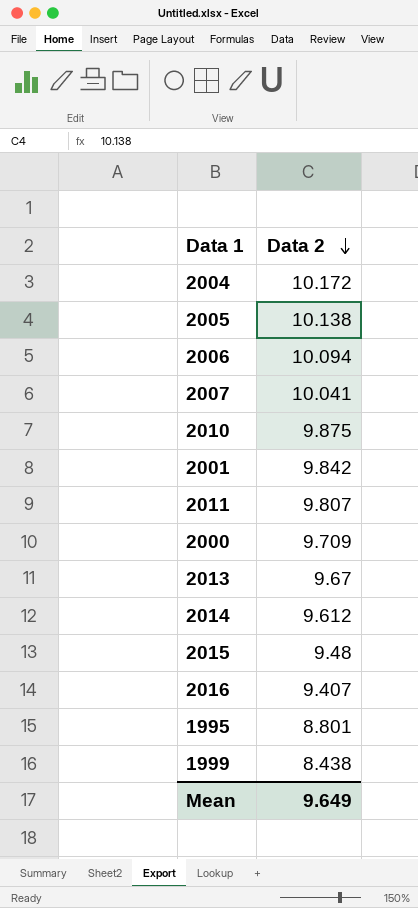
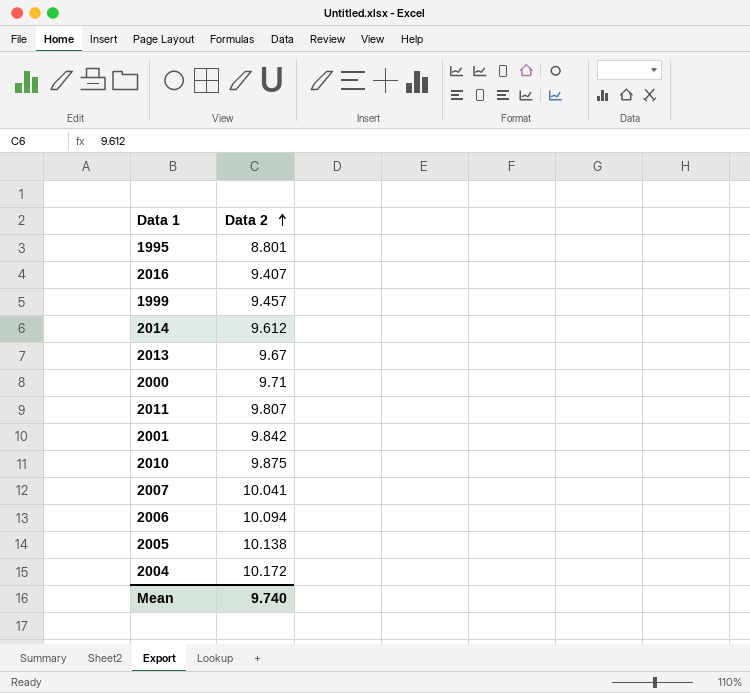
row order: Data 2 descending -> Data 2 ascending
row 2015: 9.48 -> none
1999 | Data 2: 8.438 -> 9.457
2000 | Data 2: 9.709 -> 9.71
Mean | Data 2: 9.649 -> 9.740

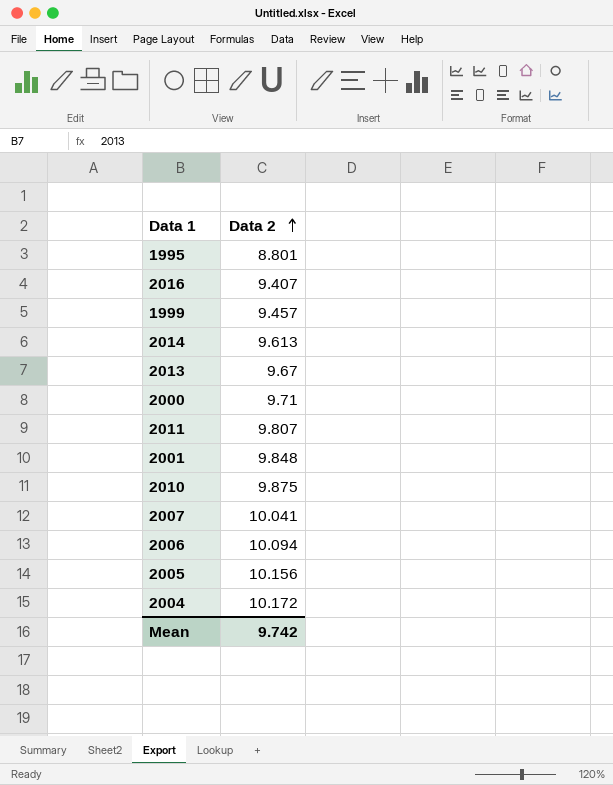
2014 | Data 2: 9.612 -> 9.613
2001 | Data 2: 9.842 -> 9.848
2005 | Data 2: 10.138 -> 10.156
Mean | Data 2: 9.740 -> 9.742

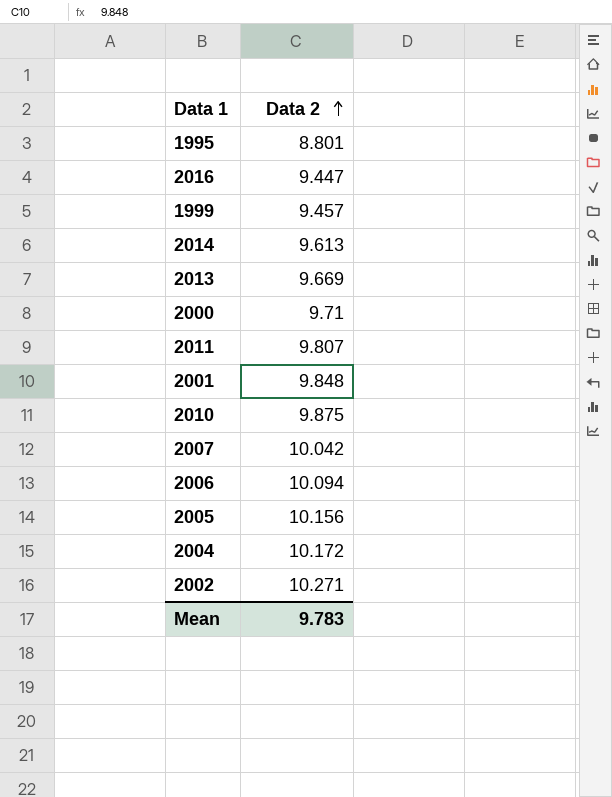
2016 | Data 2: 9.407 -> 9.447
2013 | Data 2: 9.67 -> 9.669
2007 | Data 2: 10.041 -> 10.042
row 2002: none -> 10.271
Mean | Data 2: 9.742 -> 9.783

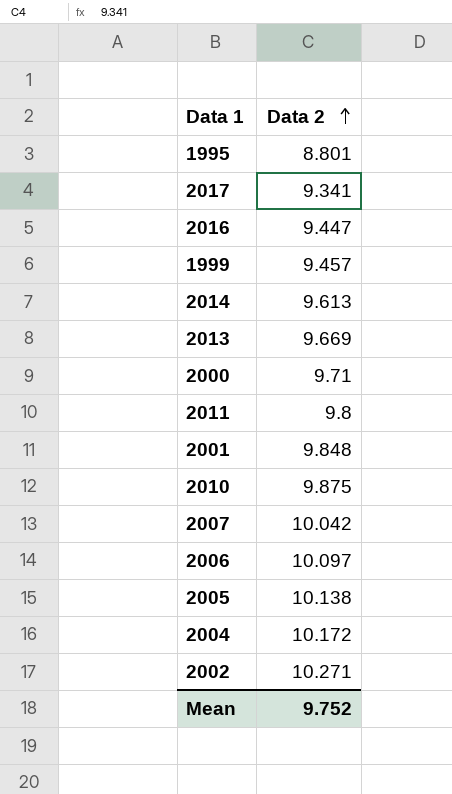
row 2017: none -> 9.341
2011 | Data 2: 9.807 -> 9.8
2006 | Data 2: 10.094 -> 10.097
2005 | Data 2: 10.156 -> 10.138
Mean | Data 2: 9.783 -> 9.752

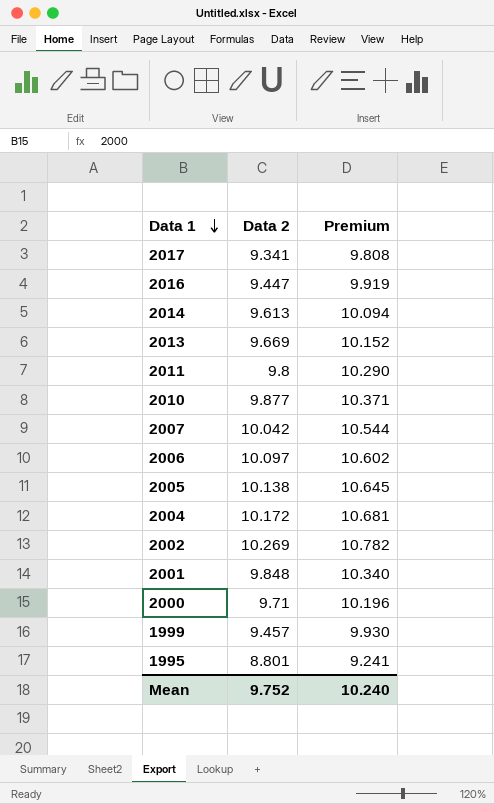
row order: Data 2 ascending -> Data 1 descending
column Premium | formula: none -> [Data 2] * 1.05
2010 | Data 2: 9.875 -> 9.877
2002 | Data 2: 10.271 -> 10.269

